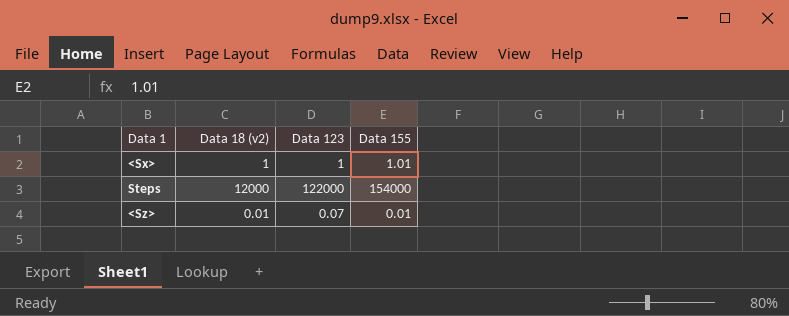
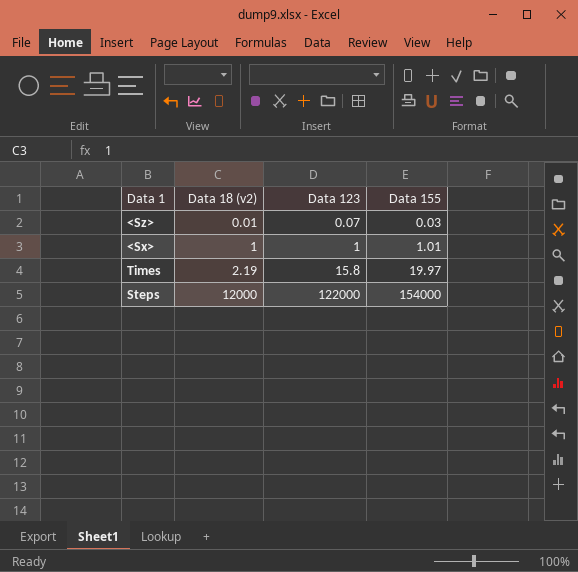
row order: none -> Data 18 (v2) ascending
<Sz> | Data 155: 0.01 -> 0.03
row Times: none -> 2.19 | 15.8 | 19.97

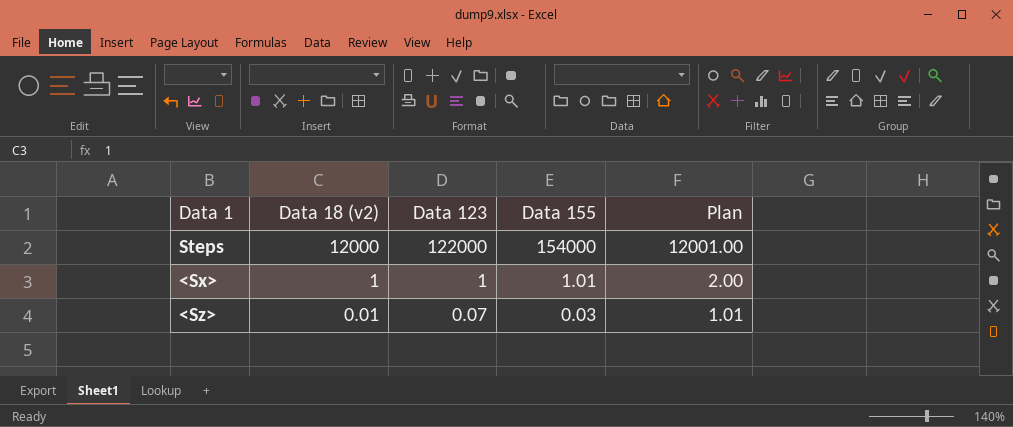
row order: Data 18 (v2) ascending -> Data 18 (v2) descending
column Plan | formula: none -> [Data 18 (v2)] + 1
row Times: 2.19 | 15.8 | 19.97 -> none

